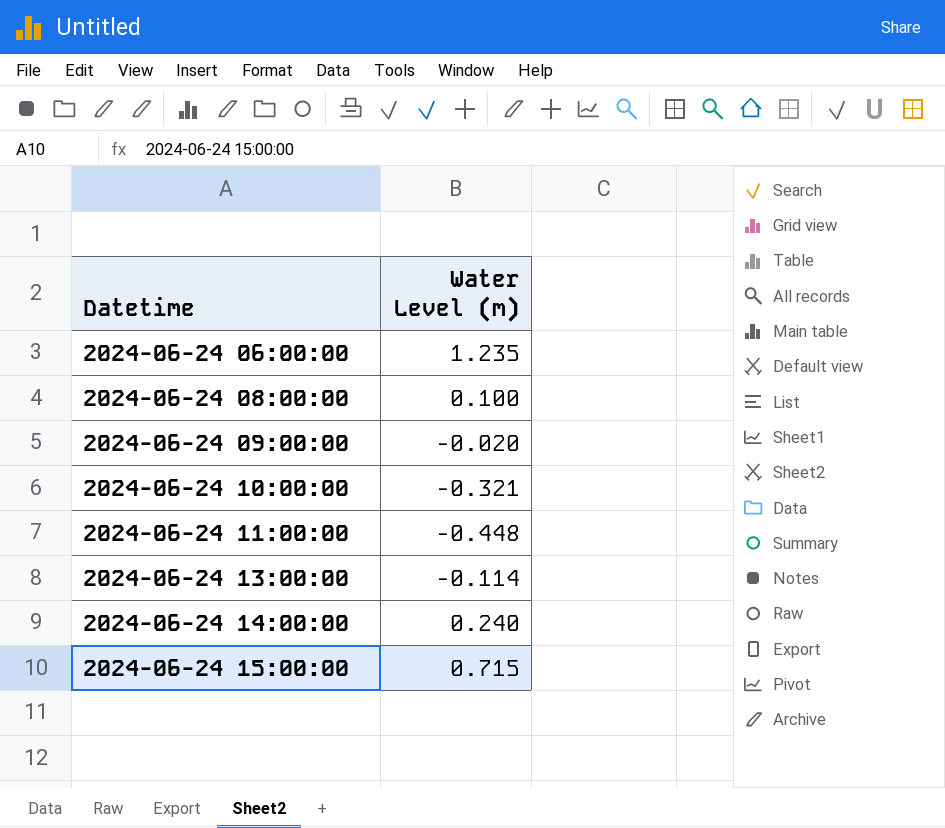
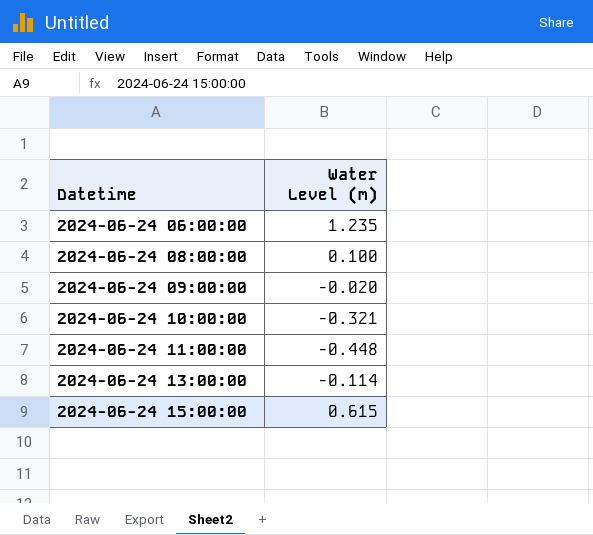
row 2024-06-24 14:00:00: 0.240 -> none
2024-06-24 15:00:00 | Water Level (m): 0.715 -> 0.615

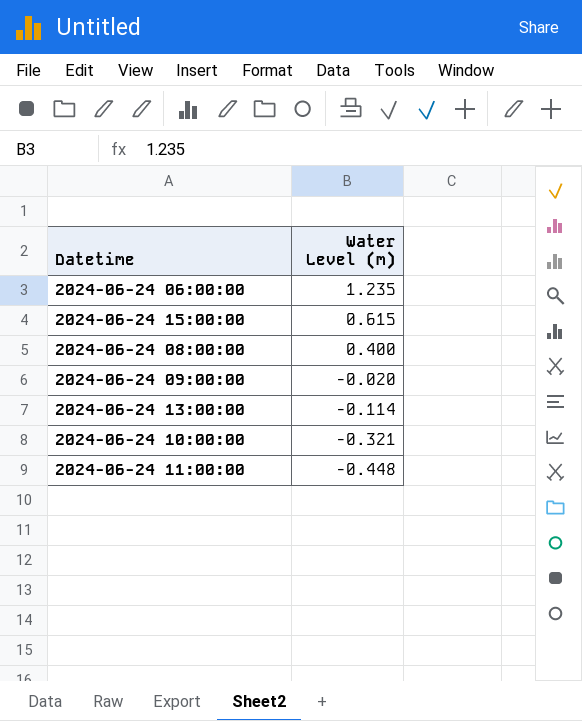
row order: Datetime ascending -> Water Level (m) descending
2024-06-24 08:00:00 | Water Level (m): 0.100 -> 0.400

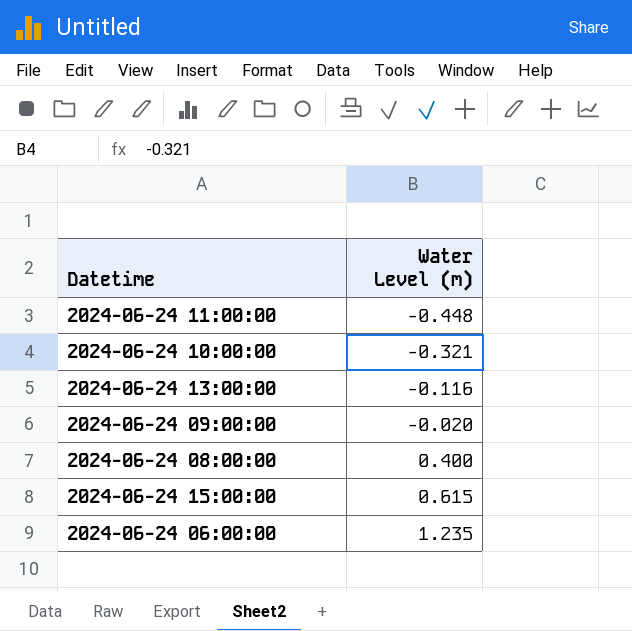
row order: Water Level (m) descending -> Water Level (m) ascending
2024-06-24 13:00:00 | Water Level (m): -0.114 -> -0.116

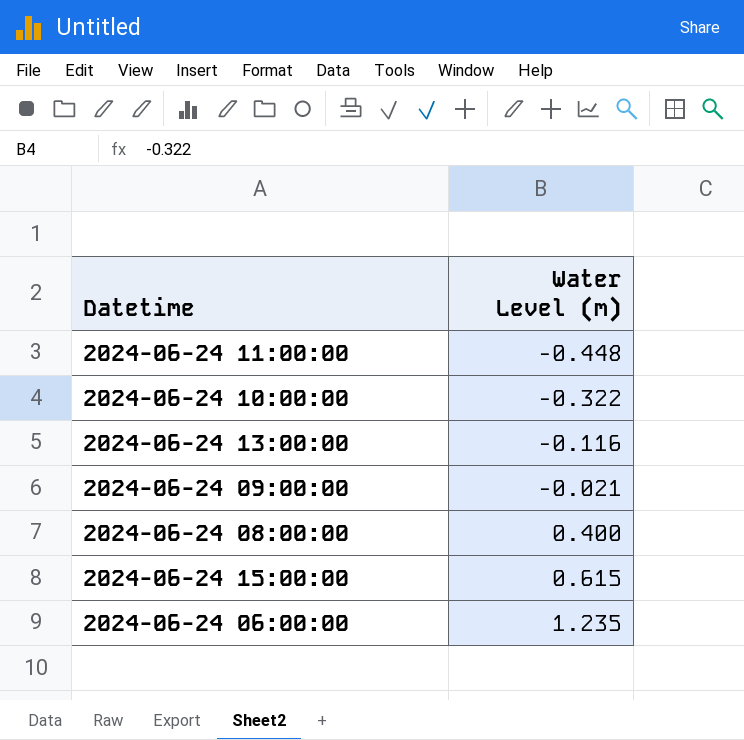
2024-06-24 10:00:00 | Water Level (m): -0.321 -> -0.322
2024-06-24 09:00:00 | Water Level (m): -0.020 -> -0.021

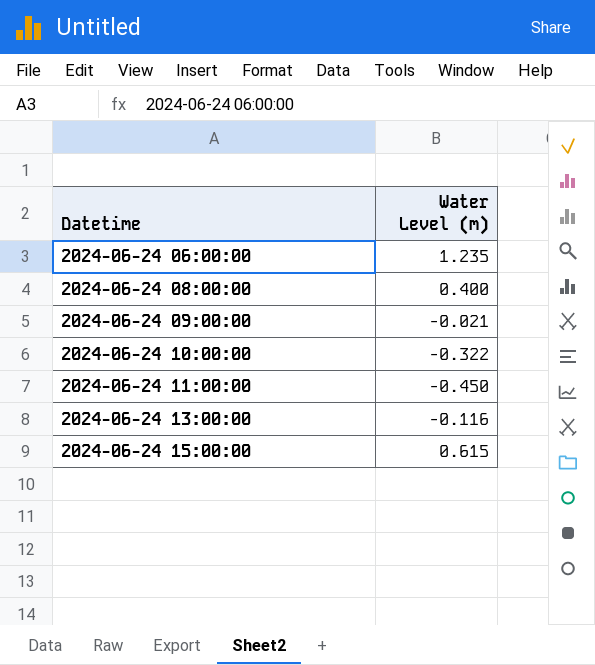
row order: Water Level (m) ascending -> Datetime ascending
2024-06-24 11:00:00 | Water Level (m): -0.448 -> -0.450

